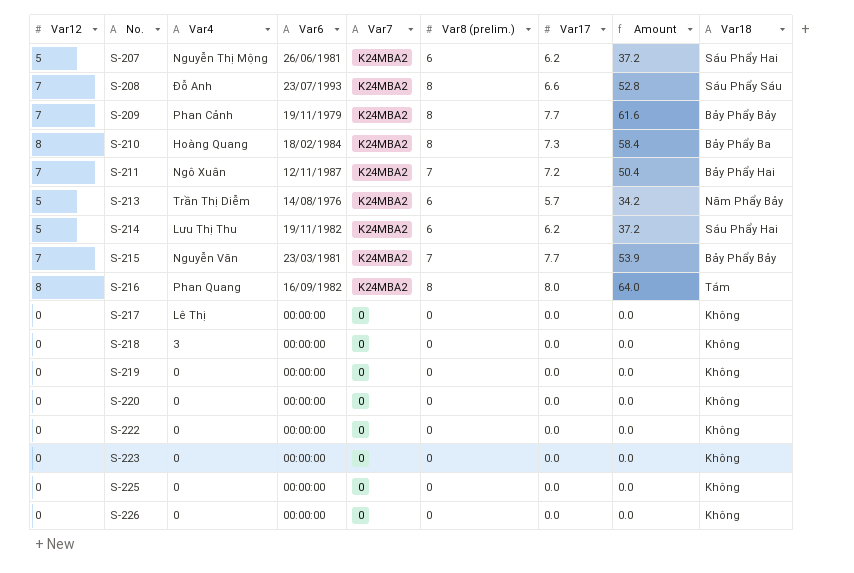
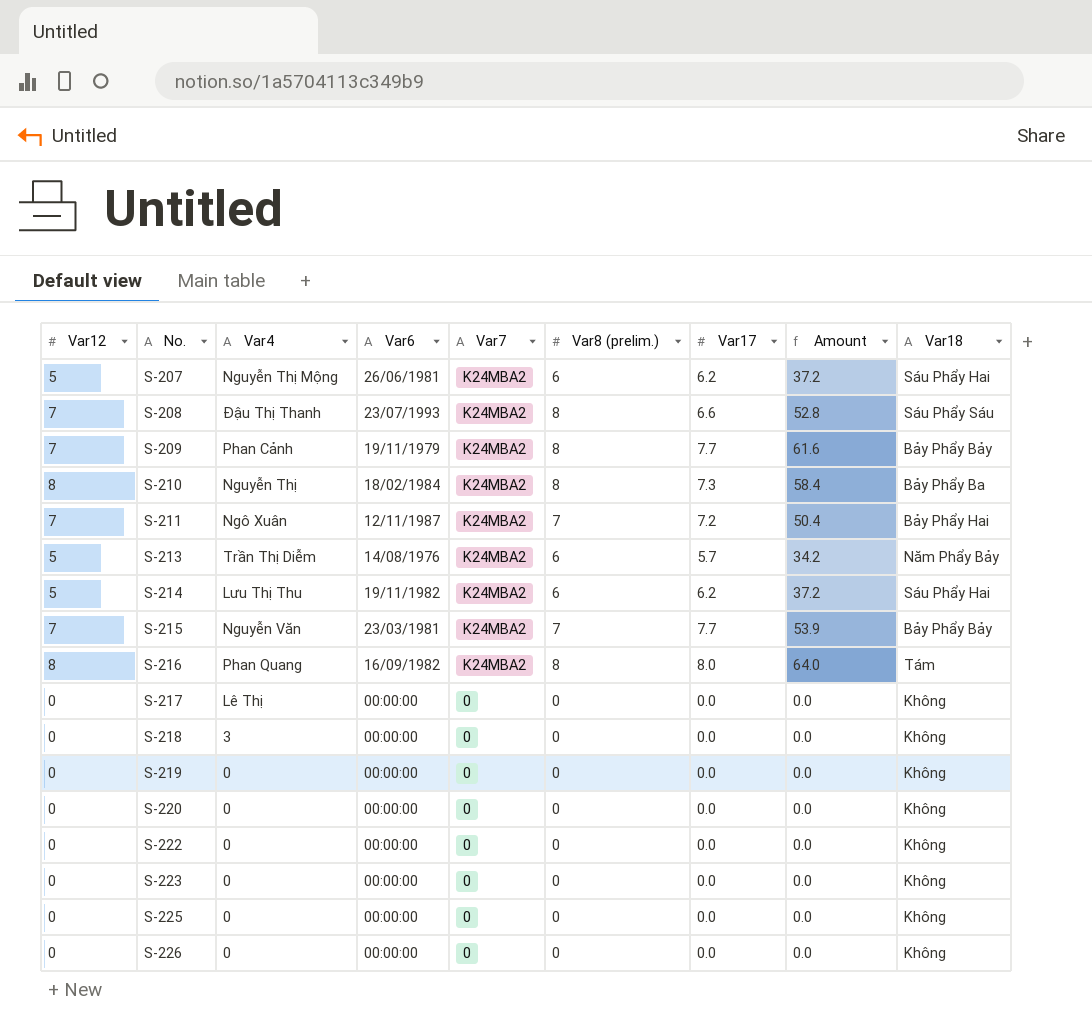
S-208 | Var4: Đỗ Anh -> Đậu Thị Thanh
S-210 | Var4: Hoàng Quang -> Nguyễn Thị

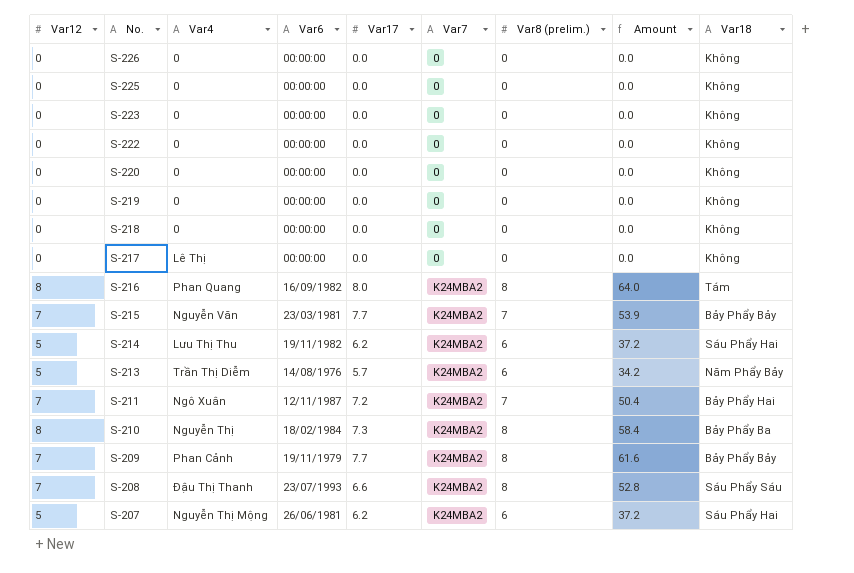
row order: No. ascending -> No. descending
column Var17 | position: 7 -> 5
S-218 | Var4: 3 -> 0

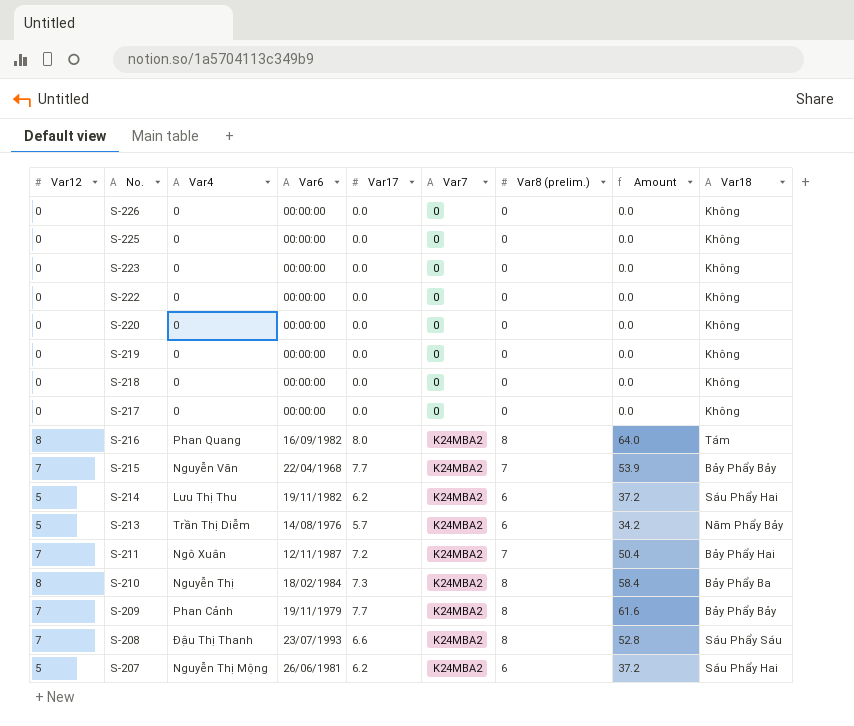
S-217 | Var4: Lê Thị -> 0
S-215 | Var6: 23/03/1981 -> 22/04/1968

